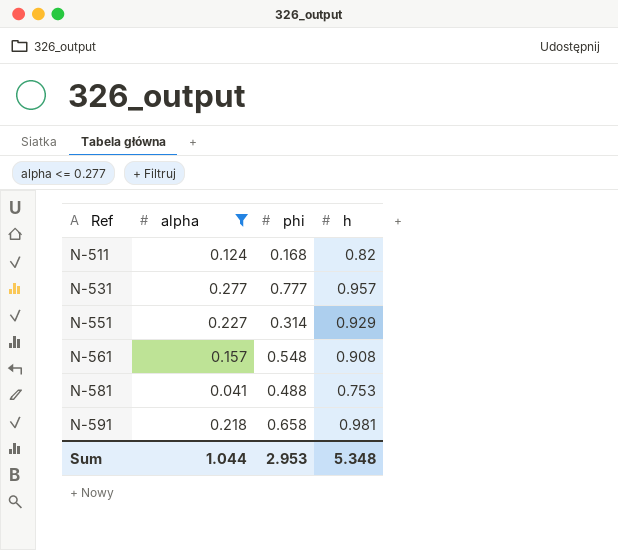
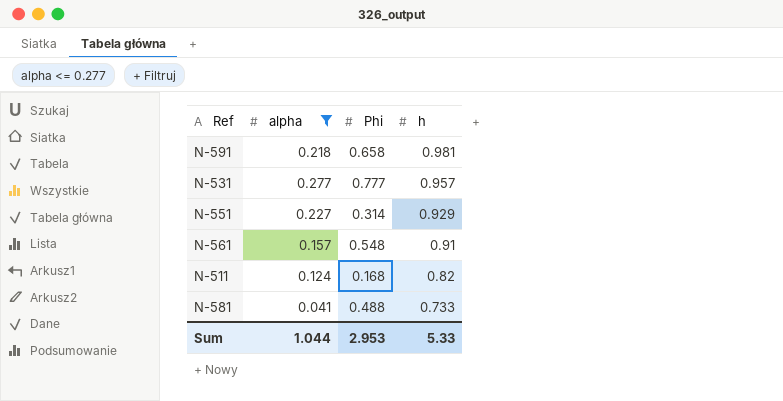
row order: Ref ascending -> h descending
column name: phi -> Phi
N-561 | h: 0.908 -> 0.91
N-581 | h: 0.753 -> 0.733
Sum | h: 5.348 -> 5.33

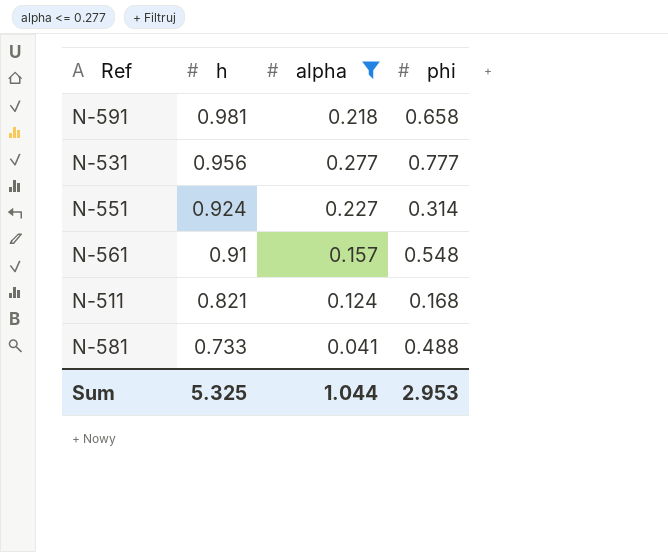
column h | position: 4 -> 2
column name: Phi -> phi
N-531 | h: 0.957 -> 0.956
N-551 | h: 0.929 -> 0.924
N-511 | h: 0.82 -> 0.821
Sum | h: 5.33 -> 5.325

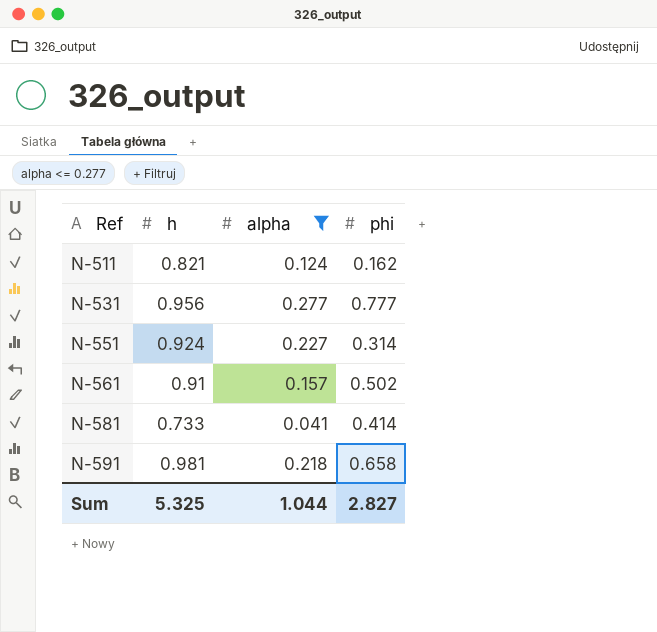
row order: h descending -> Ref ascending
N-511 | phi: 0.168 -> 0.162
N-561 | phi: 0.548 -> 0.502
N-581 | phi: 0.488 -> 0.414
Sum | phi: 2.953 -> 2.827

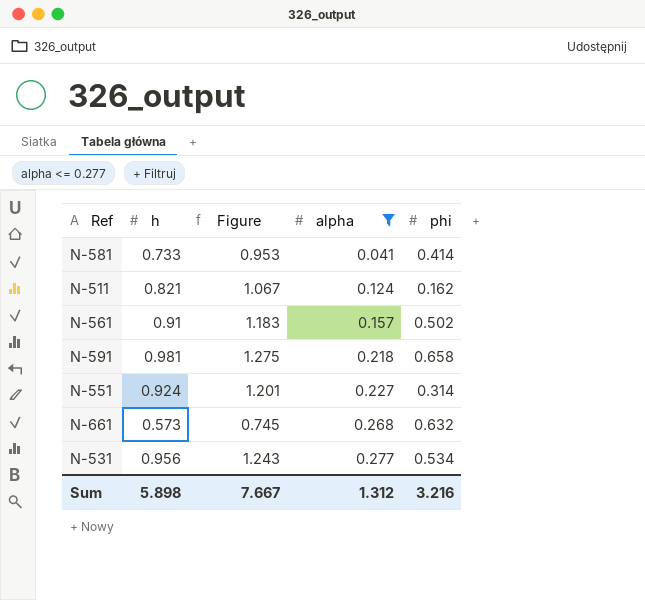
row order: Ref ascending -> alpha ascending
column Figure | formula: none -> [h] * 1.3
row N-661: none -> 0.573 | 0.745 | 0.268 | 0.632
N-531 | phi: 0.777 -> 0.534
Sum | h: 5.325 -> 5.898
Sum | alpha: 1.044 -> 1.312
Sum | phi: 2.827 -> 3.216

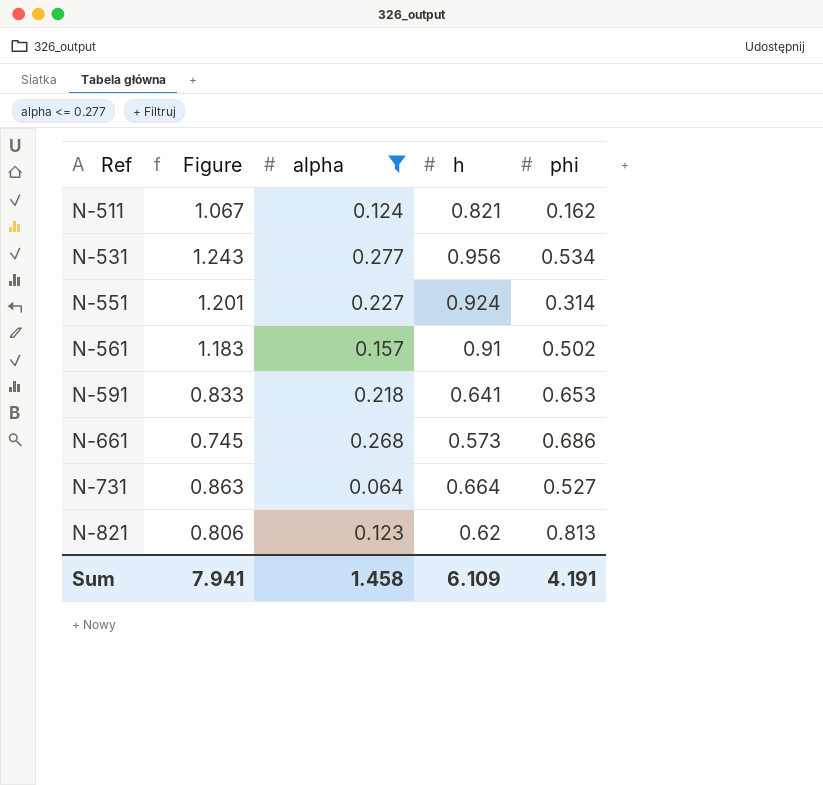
row order: alpha ascending -> Ref ascending
column h | position: 2 -> 4
row N-581: 0.733 | 0.953 | 0.041 | 0.414 -> none
N-591 | Figure: 1.275 -> 0.833
N-591 | h: 0.981 -> 0.641
N-591 | phi: 0.658 -> 0.653
N-661 | phi: 0.632 -> 0.686
row N-731: none -> 0.863 | 0.064 | 0.664 | 0.527
row N-821: none -> 0.806 | 0.123 | 0.62 | 0.813
Sum | Figure: 7.667 -> 7.941
Sum | alpha: 1.312 -> 1.458
Sum | h: 5.898 -> 6.109
Sum | phi: 3.216 -> 4.191

